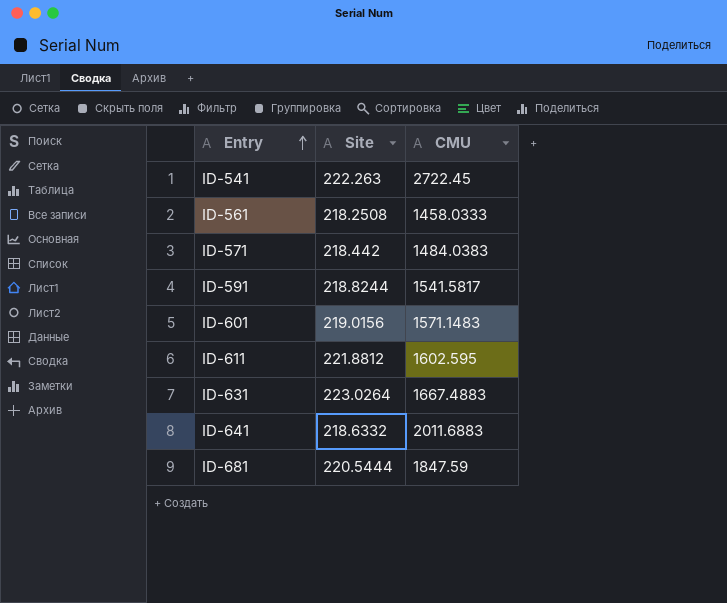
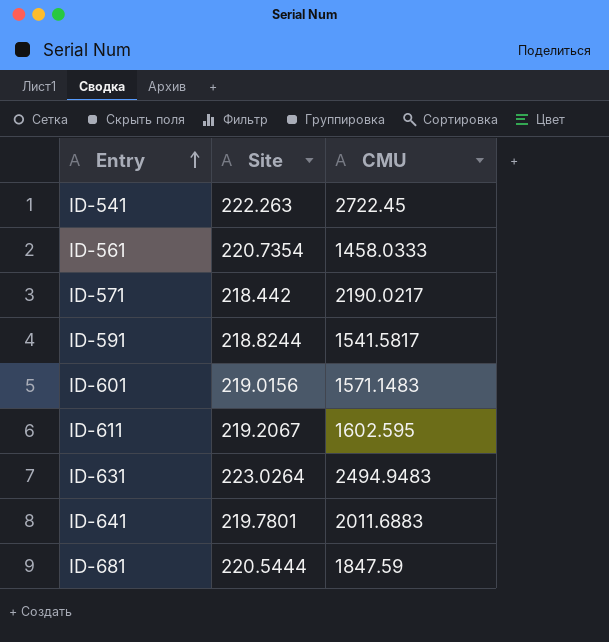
ID-561 | Site: 218.2508 -> 220.7354
ID-571 | CMU: 1484.0383 -> 2190.0217
ID-611 | Site: 221.8812 -> 219.2067
ID-631 | CMU: 1667.4883 -> 2494.9483
ID-641 | Site: 218.6332 -> 219.7801

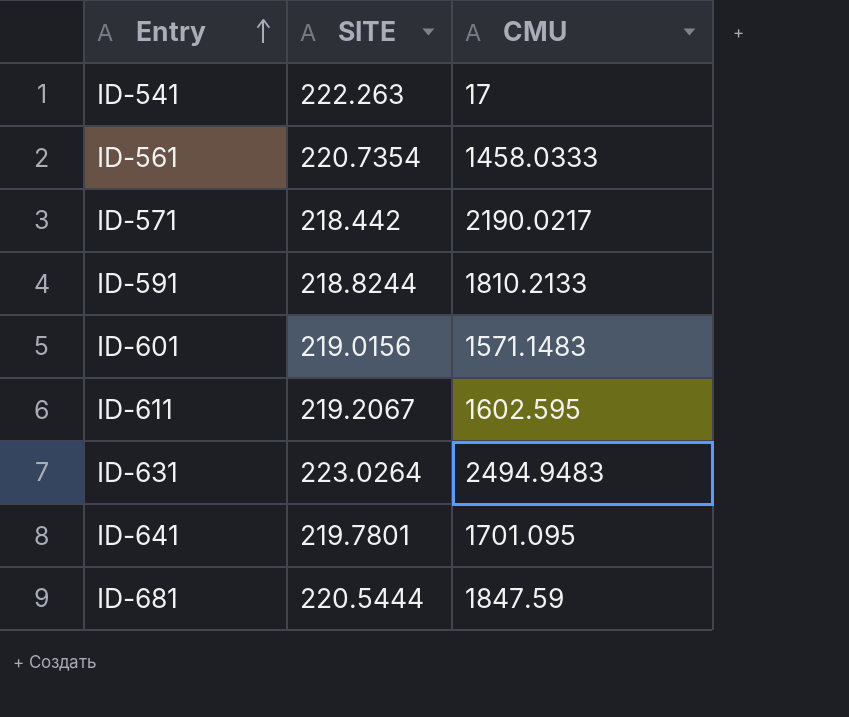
column name: Site -> SITE
ID-541 | CMU: 2722.45 -> 17
ID-591 | CMU: 1541.5817 -> 1810.2133
ID-641 | CMU: 2011.6883 -> 1701.095

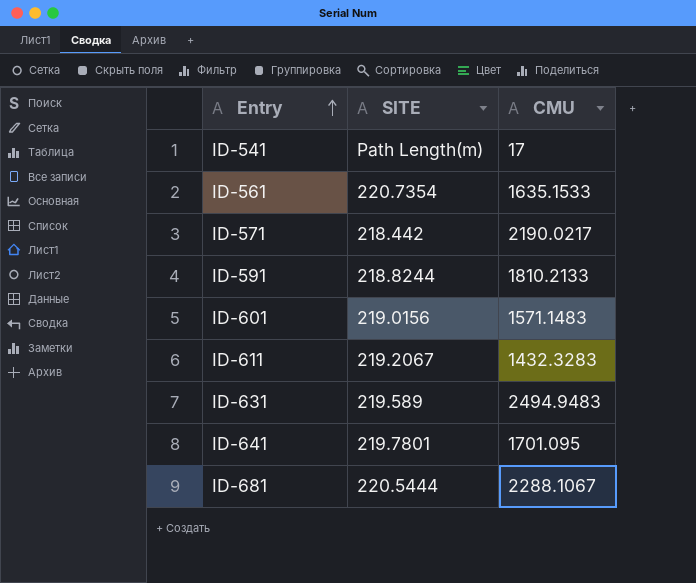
ID-541 | SITE: 222.263 -> Path Length(m)
ID-561 | CMU: 1458.0333 -> 1635.1533
ID-611 | CMU: 1602.595 -> 1432.3283
ID-631 | SITE: 223.0264 -> 219.589
ID-681 | CMU: 1847.59 -> 2288.1067

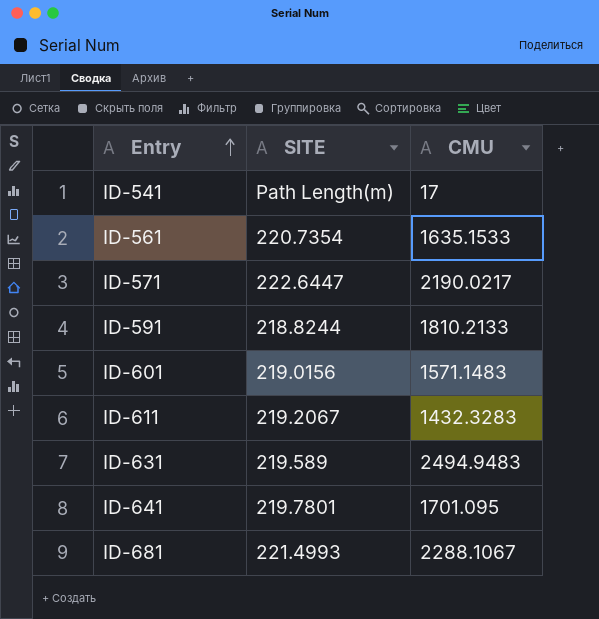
ID-571 | SITE: 218.442 -> 222.6447
ID-681 | SITE: 220.5444 -> 221.4993

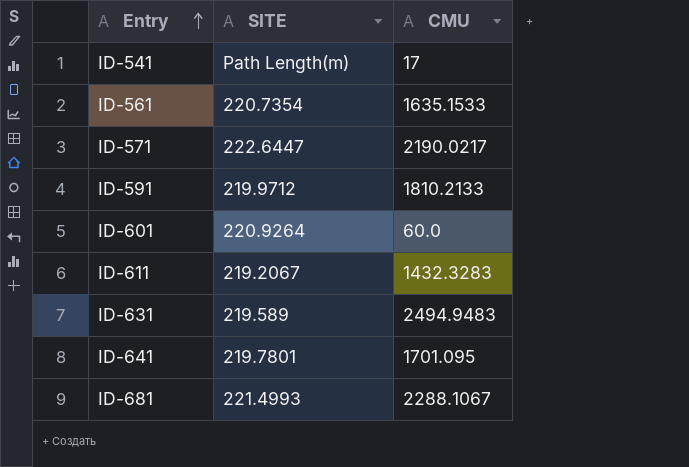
ID-591 | SITE: 218.8244 -> 219.9712
ID-601 | SITE: 219.0156 -> 220.9264
ID-601 | CMU: 1571.1483 -> 60.0

